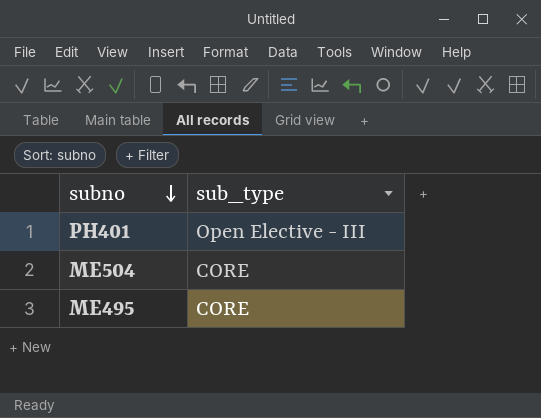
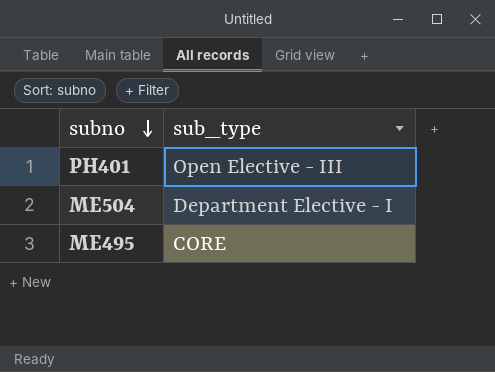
ME504 | sub_type: CORE -> Department Elective - I

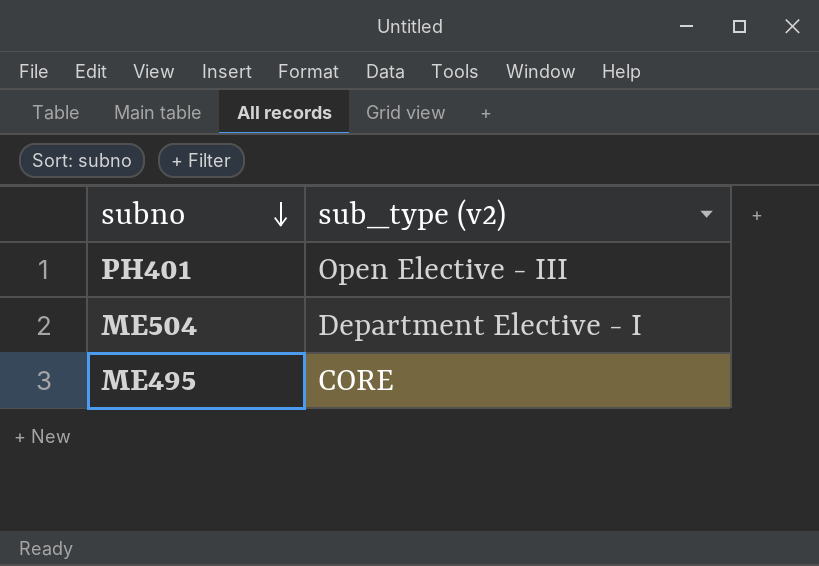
column name: sub_type -> sub_type (v2)

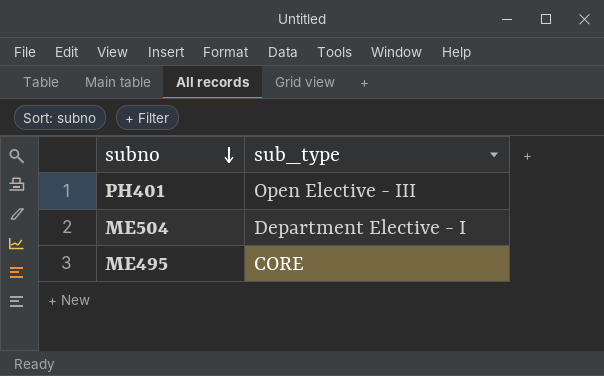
column name: sub_type (v2) -> sub_type

